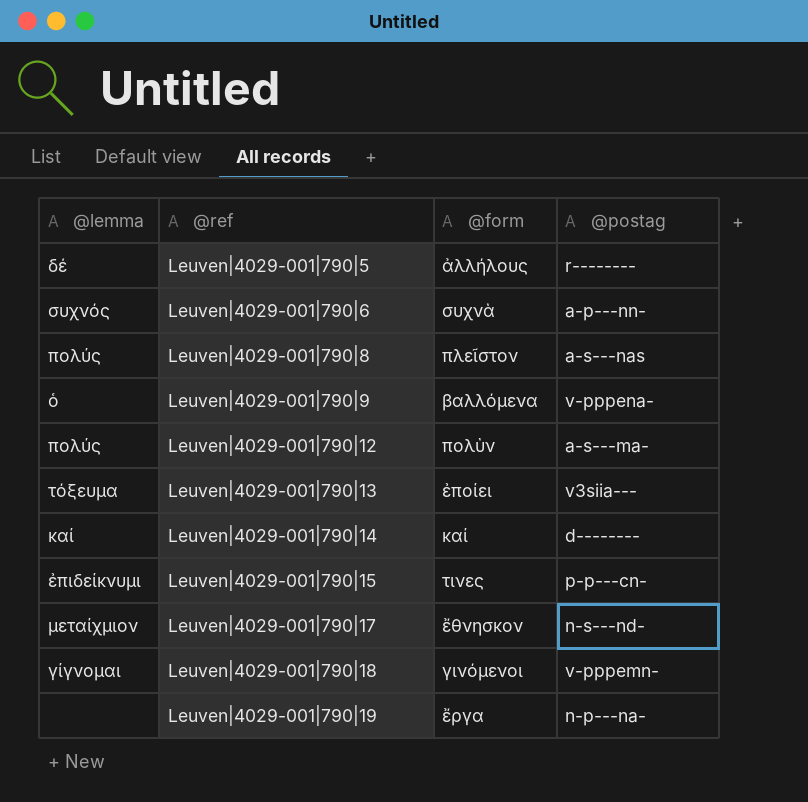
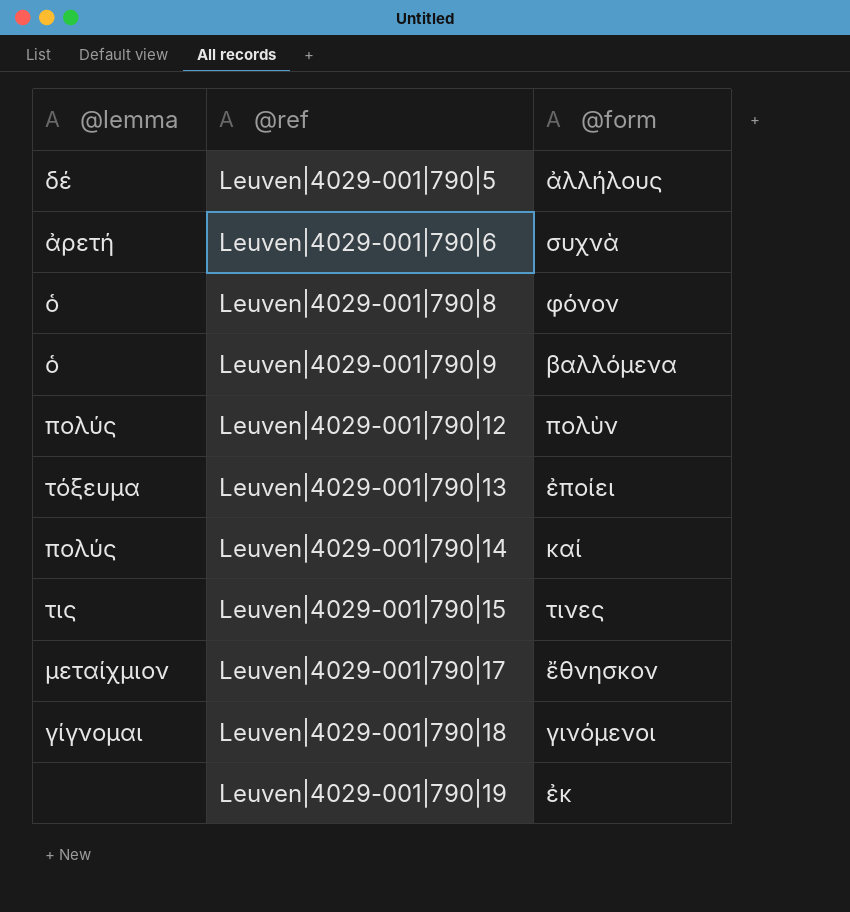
column @postag | position: 4 -> none
Leuven|4029-001|790|6 | @lemma: συχνός -> ἀρετή
Leuven|4029-001|790|8 | @lemma: πολύς -> ὁ
Leuven|4029-001|790|8 | @form: πλεῖστον -> φόνον
Leuven|4029-001|790|14 | @lemma: καί -> πολύς
Leuven|4029-001|790|15 | @lemma: ἐπιδείκνυμι -> τις
Leuven|4029-001|790|19 | @form: ἔργα -> ἐκ

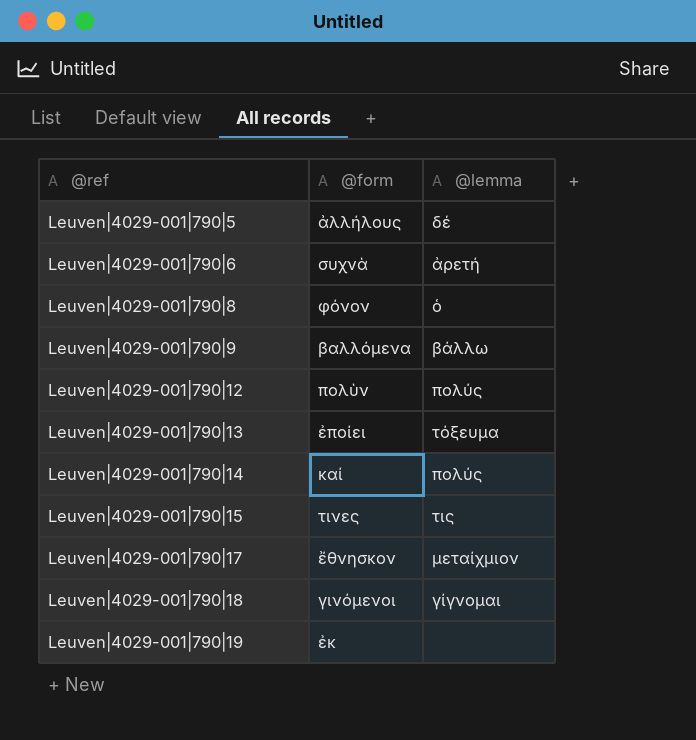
column @lemma | position: 1 -> 3
Leuven|4029-001|790|9 | @lemma: ὁ -> βάλλω

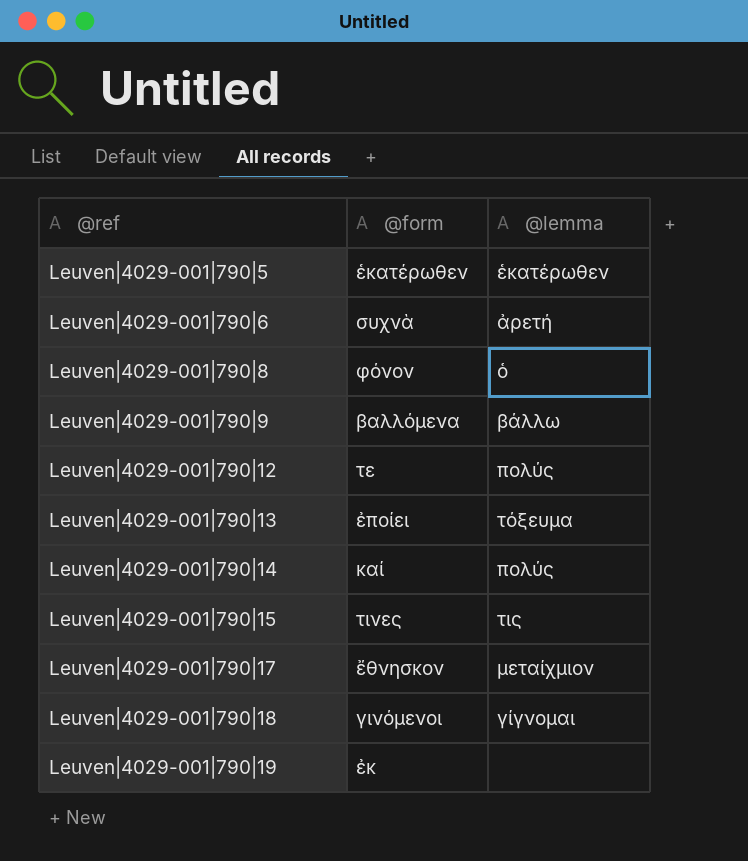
Leuven|4029-001|790|5 | @form: ἀλλήλους -> ἑκατέρωθεν
Leuven|4029-001|790|5 | @lemma: δέ -> ἑκατέρωθεν
Leuven|4029-001|790|12 | @form: πολὺν -> τε

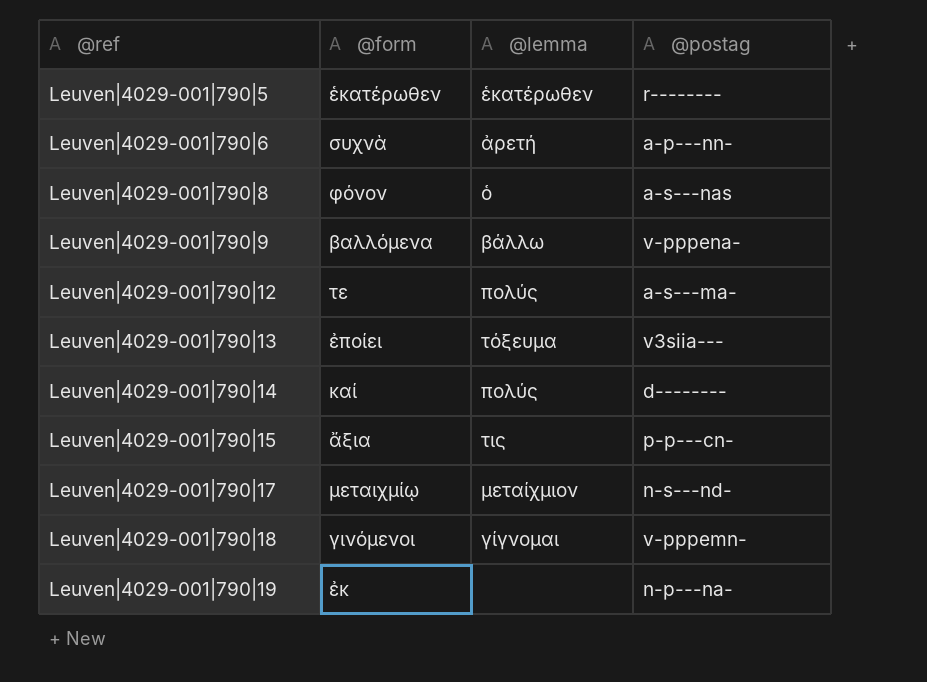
column @postag | position: none -> 4
Leuven|4029-001|790|15 | @form: τινες -> ἄξια
Leuven|4029-001|790|17 | @form: ἔθνησκον -> μεταιχμίῳ

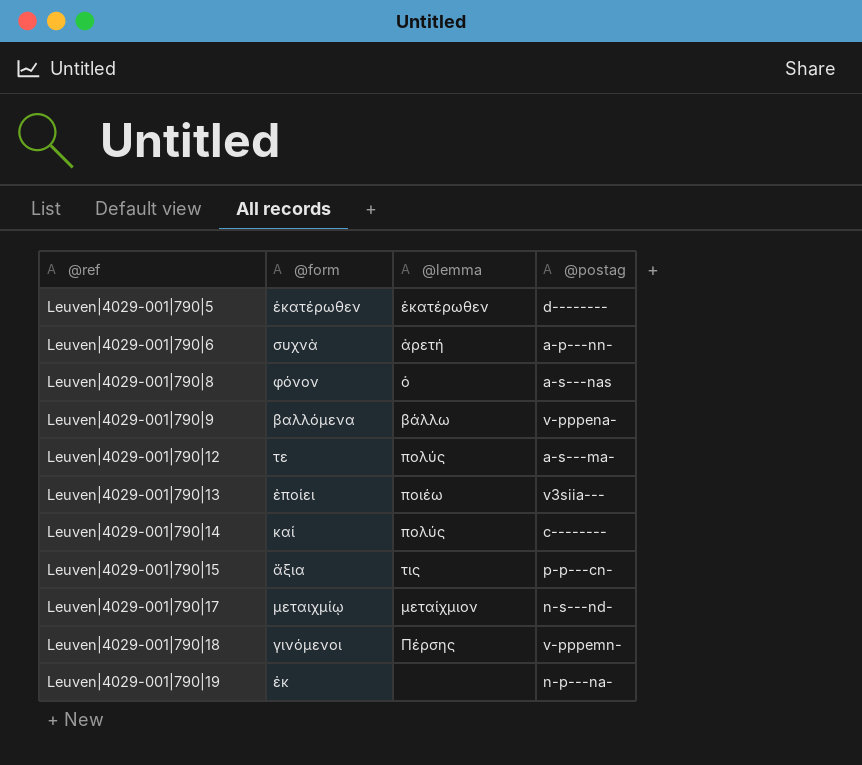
Leuven|4029-001|790|5 | @postag: r-------- -> d--------
Leuven|4029-001|790|13 | @lemma: τόξευμα -> ποιέω
Leuven|4029-001|790|14 | @postag: d-------- -> c--------
Leuven|4029-001|790|18 | @lemma: γίγνομαι -> Πέρσης

